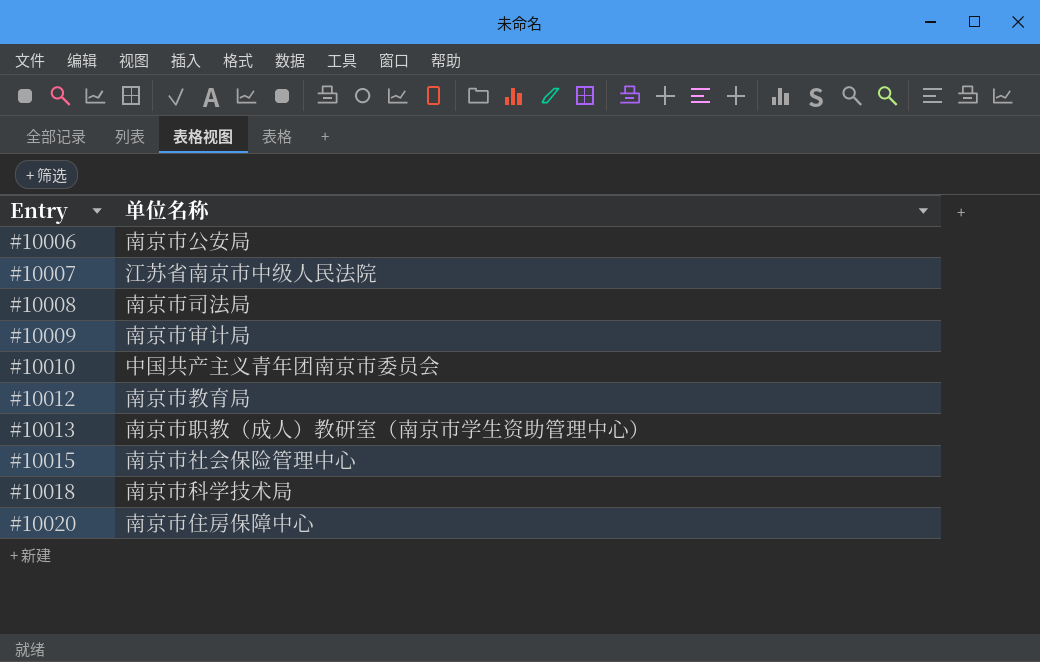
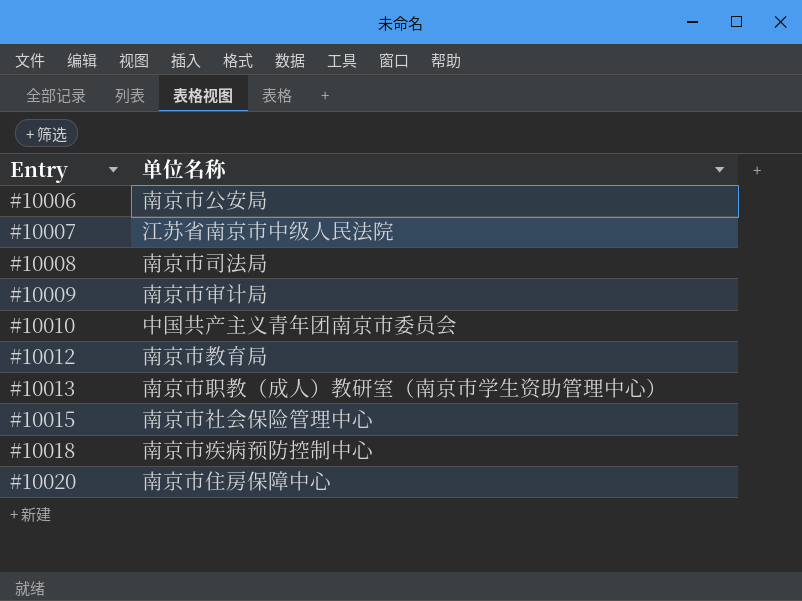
#10018 | 单位名称: 南京市科学技术局 -> 南京市疾病预防控制中心

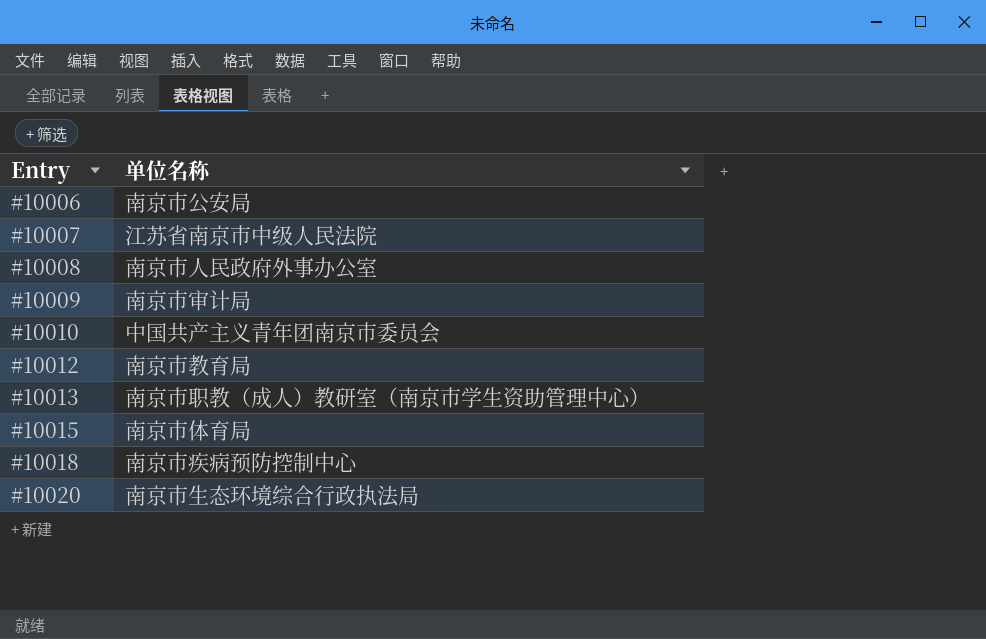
#10008 | 单位名称: 南京市司法局 -> 南京市人民政府外事办公室
#10015 | 单位名称: 南京市社会保险管理中心 -> 南京市体育局
#10020 | 单位名称: 南京市住房保障中心 -> 南京市生态环境综合行政执法局

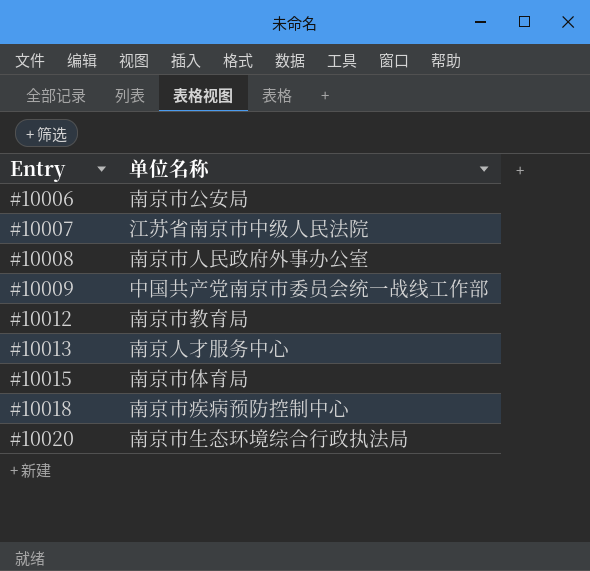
row #10010: 中国共产主义青年团南京市委员会 -> none
#10009 | 单位名称: 南京市审计局 -> 中国共产党南京市委员会统一战线工作部
#10013 | 单位名称: 南京市职教（成人）教研室（南京市学生资助管理中心） -> 南京人才服务中心

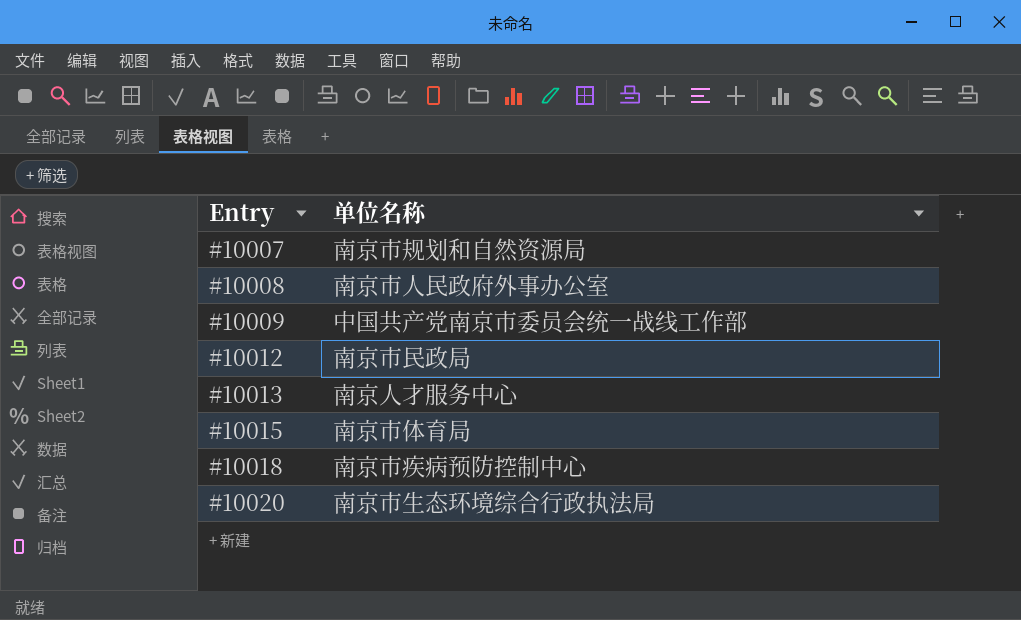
row #10006: 南京市公安局 -> none
#10007 | 单位名称: 江苏省南京市中级人民法院 -> 南京市规划和自然资源局
#10012 | 单位名称: 南京市教育局 -> 南京市民政局

